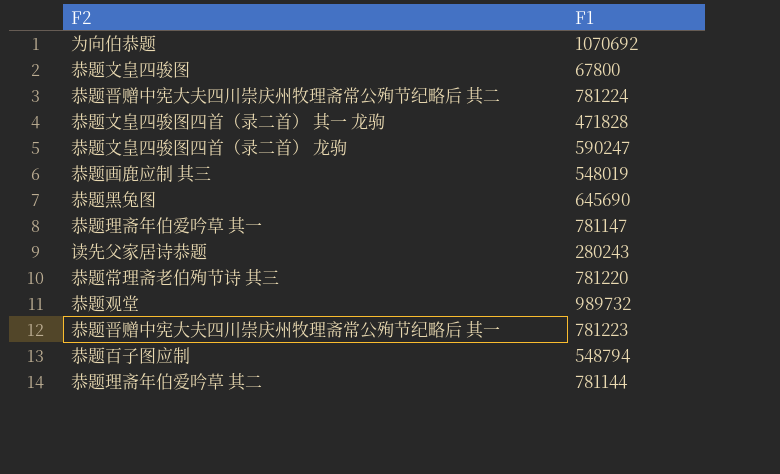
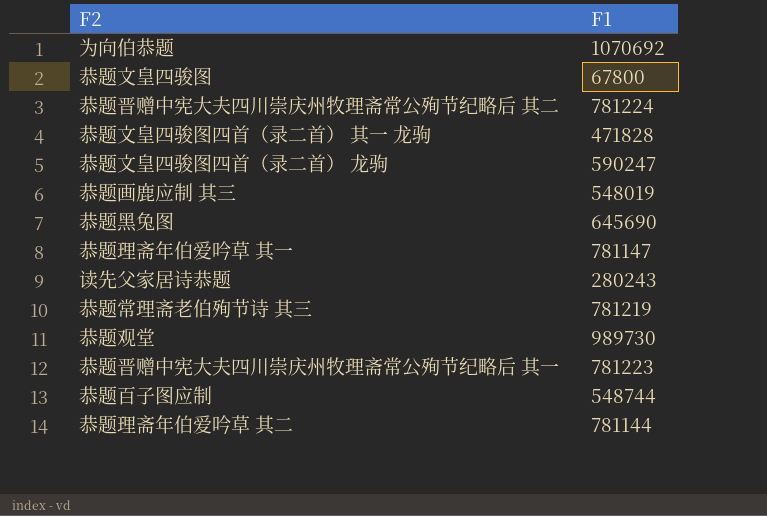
恭题常理斋老伯殉节诗 其三 | F1: 781220 -> 781219
恭题观堂 | F1: 989732 -> 989730
恭题百子图应制 | F1: 548794 -> 548744

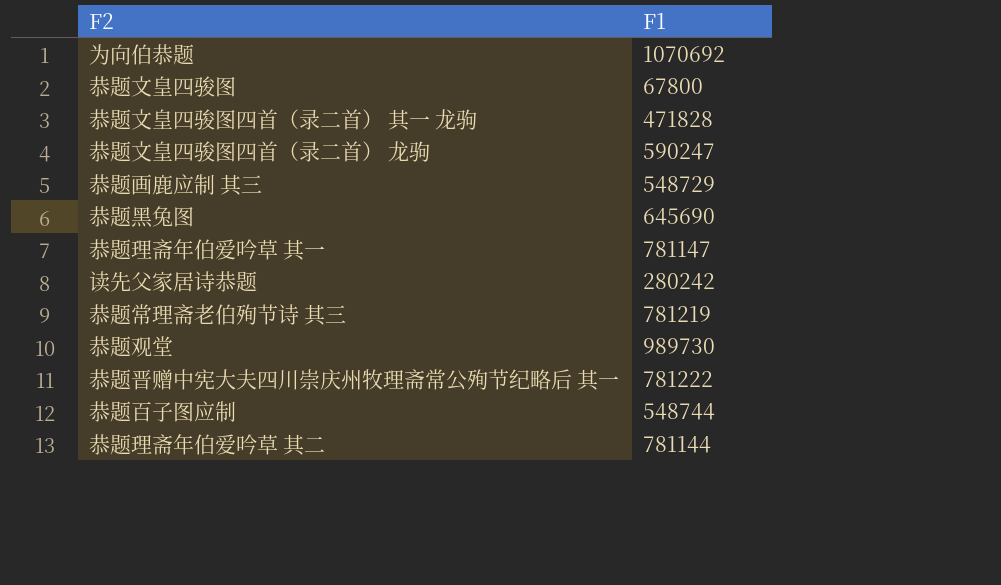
row 恭题晋赠中宪大夫四川崇庆州牧理斋常公殉节纪略后 其二: 781224 -> none
恭题画鹿应制 其三 | F1: 548019 -> 548729
读先父家居诗恭题 | F1: 280243 -> 280242
恭题晋赠中宪大夫四川崇庆州牧理斋常公殉节纪略后 其一 | F1: 781223 -> 781222

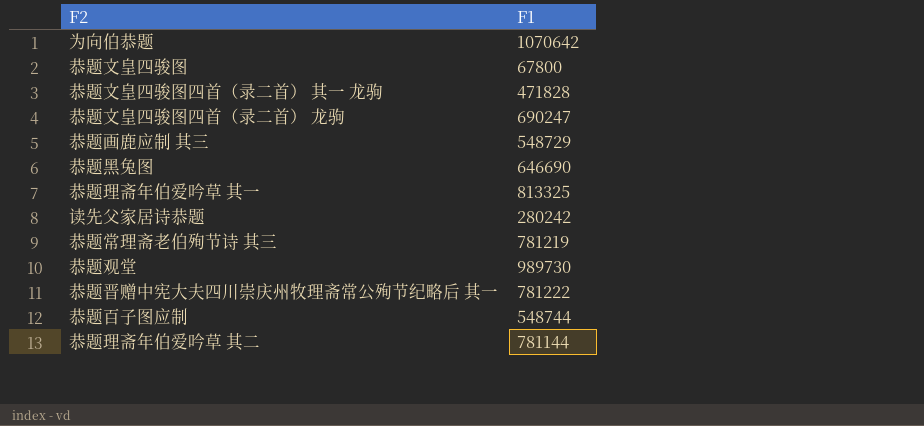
为向伯恭题 | F1: 1070692 -> 1070642
恭题文皇四骏图四首（录二首） 龙驹 | F1: 590247 -> 690247
恭题黑兔图 | F1: 645690 -> 646690
恭题理斋年伯爱吟草 其一 | F1: 781147 -> 813325

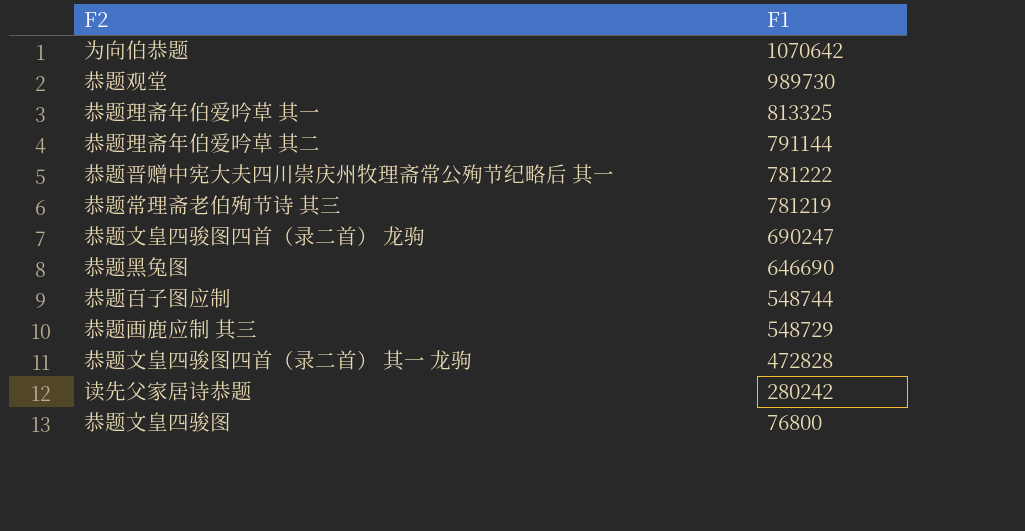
row order: none -> F1 descending
恭题理斋年伯爱吟草 其二 | F1: 781144 -> 791144
恭题文皇四骏图四首（录二首） 其一 龙驹 | F1: 471828 -> 472828
恭题文皇四骏图 | F1: 67800 -> 76800

